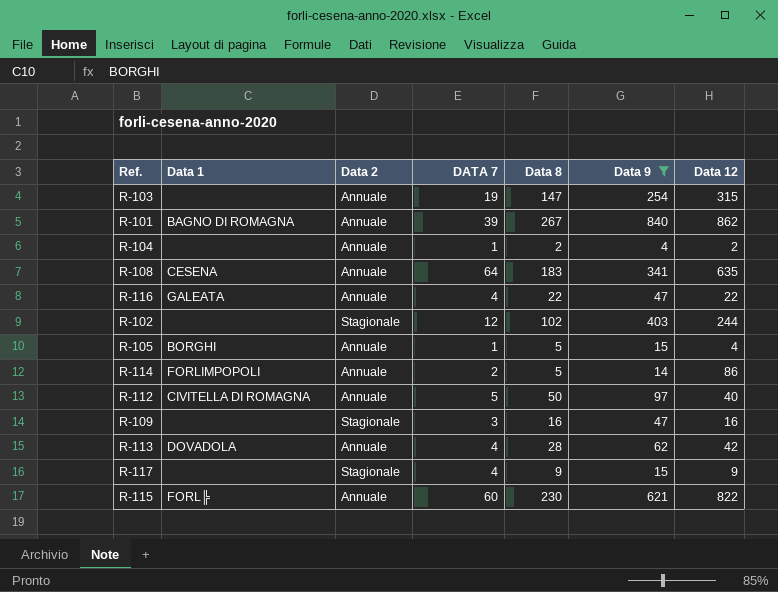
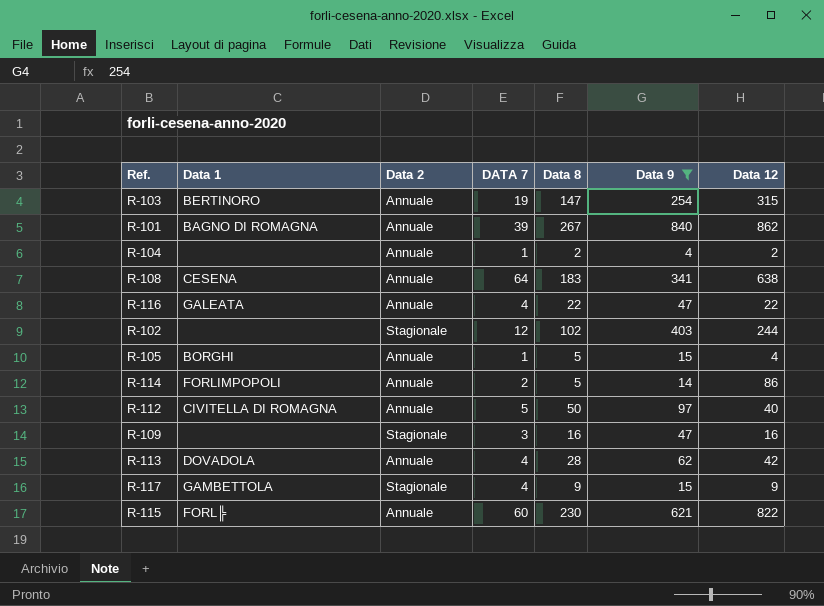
R-103 | Data 1: none -> BERTINORO
R-108 | Data 12: 635 -> 638
R-117 | Data 1: none -> GAMBETTOLA

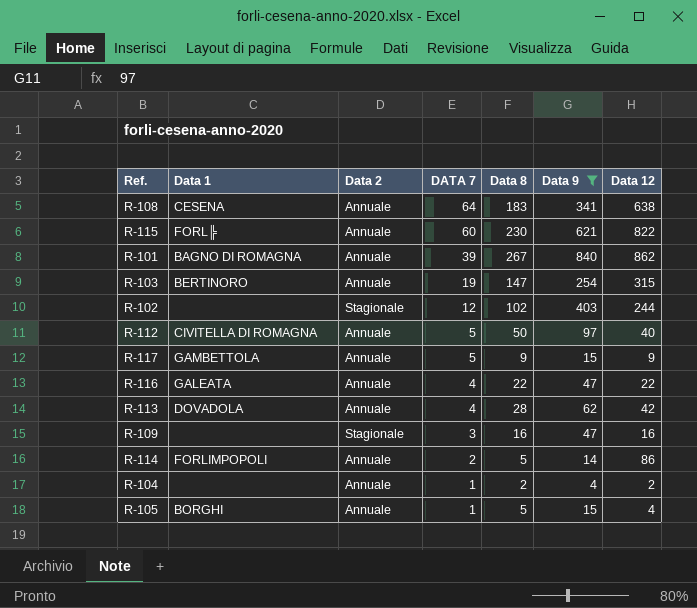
row order: none -> DATA 7 descending
R-117 | Data 2: Stagionale -> Annuale
R-117 | DATA 7: 4 -> 5

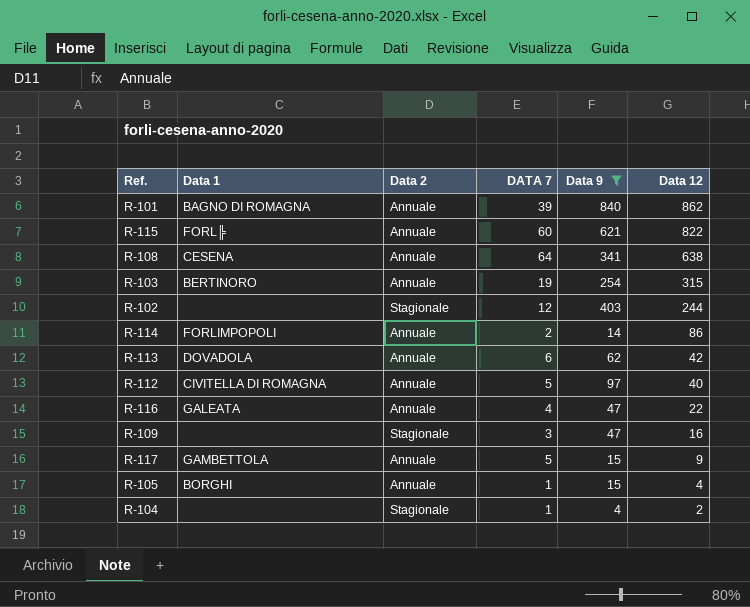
row order: DATA 7 descending -> Data 12 descending
column Data 8 | position: 5 -> none
R-113 | DATA 7: 4 -> 6
R-104 | Data 2: Annuale -> Stagionale

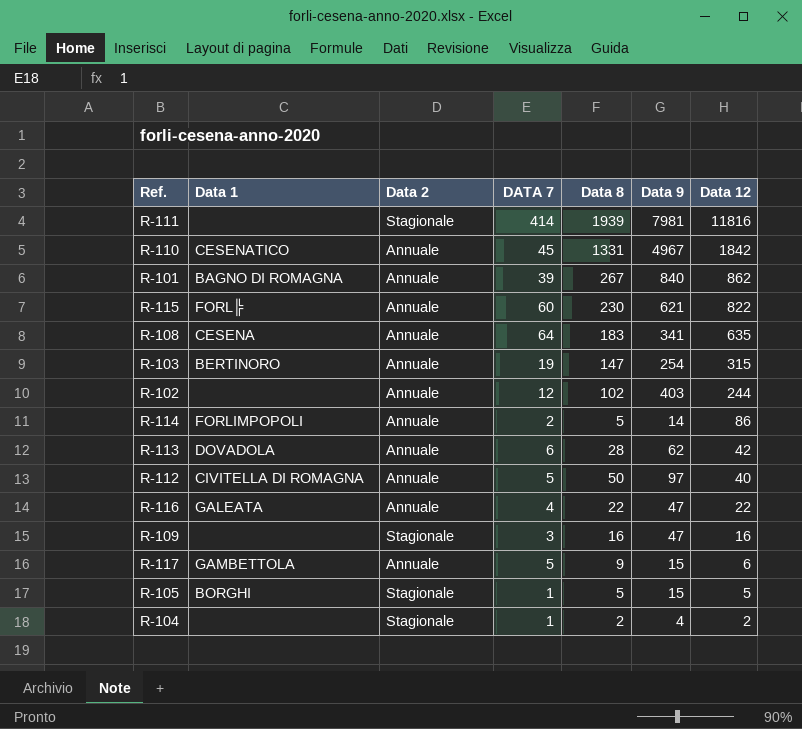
filter: Data 9 <= 840 -> none
column Data 8 | position: none -> 5
R-108 | Data 12: 638 -> 635
R-102 | Data 2: Stagionale -> Annuale
R-117 | Data 12: 9 -> 6
R-105 | Data 2: Annuale -> Stagionale
R-105 | Data 12: 4 -> 5

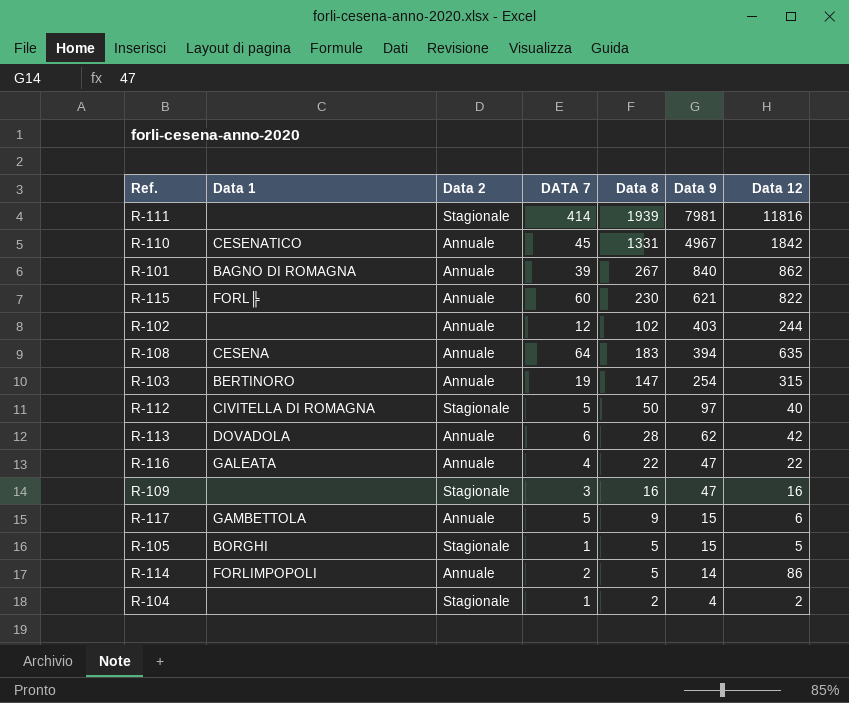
row order: Data 12 descending -> Data 9 descending
R-108 | Data 9: 341 -> 394
R-112 | Data 2: Annuale -> Stagionale

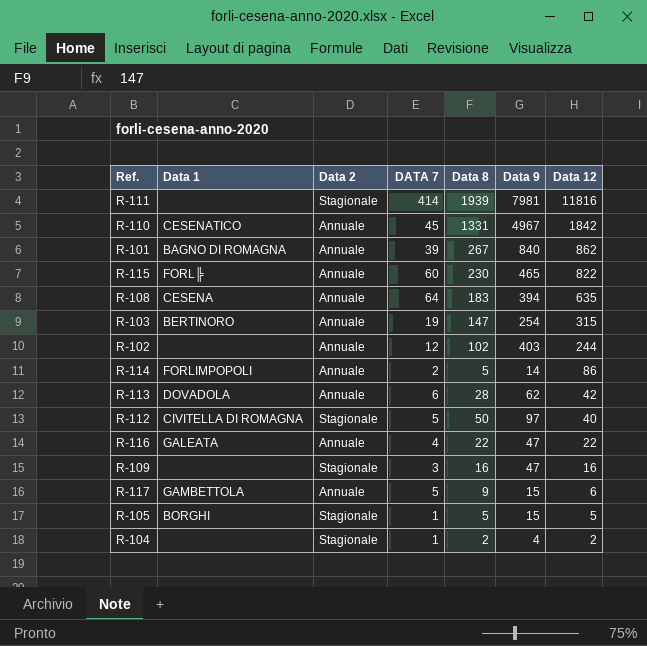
row order: Data 9 descending -> Data 12 descending
R-115 | Data 9: 621 -> 465

